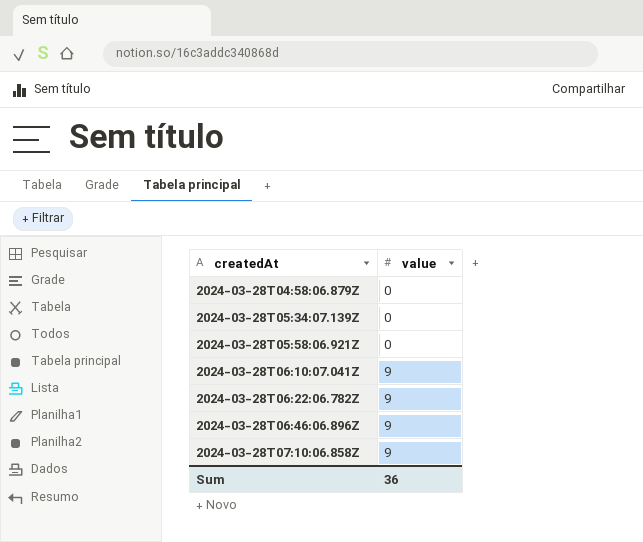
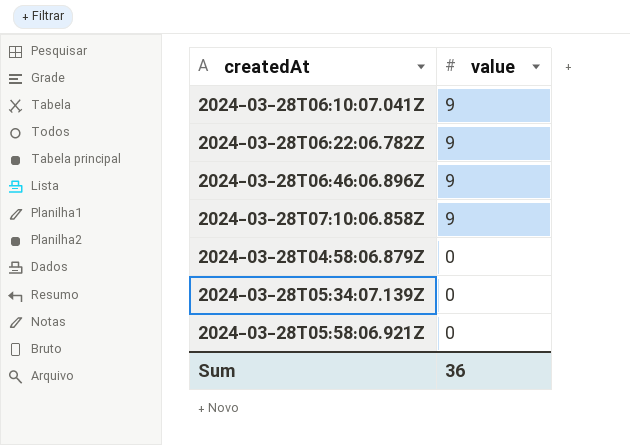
row order: createdAt ascending -> value descending

